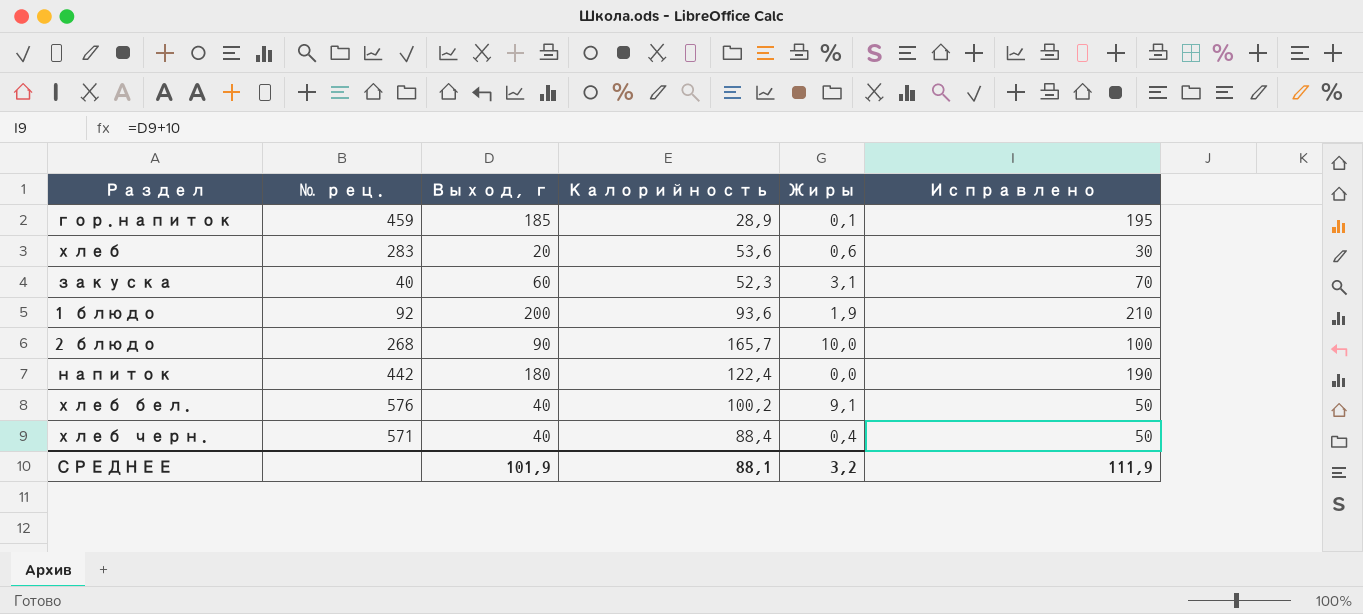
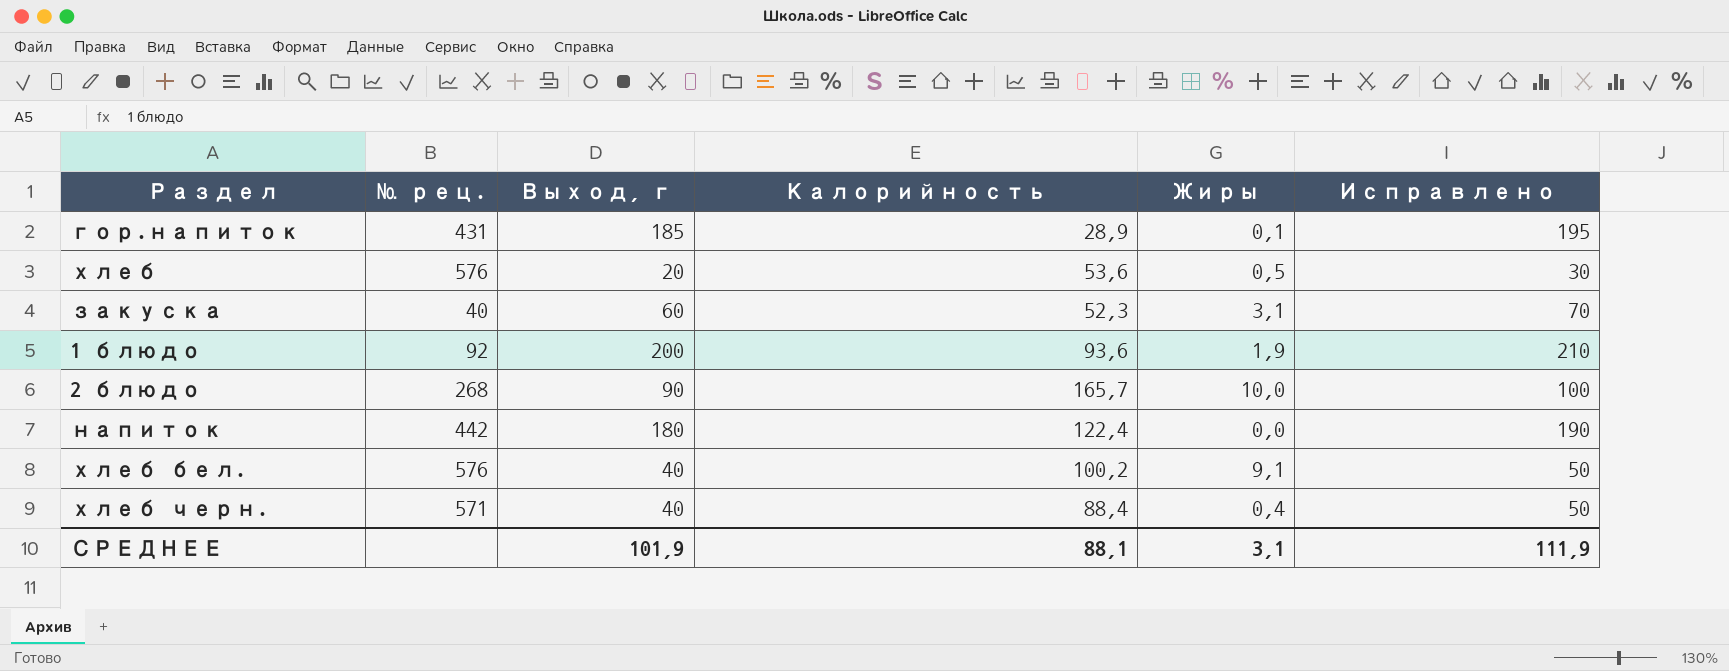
гор.напиток | № рец.: 459 -> 431
хлеб | № рец.: 283 -> 576
хлеб | Жиры: 0,6 -> 0,5
СРЕДНЕЕ | Жиры: 3,2 -> 3,1

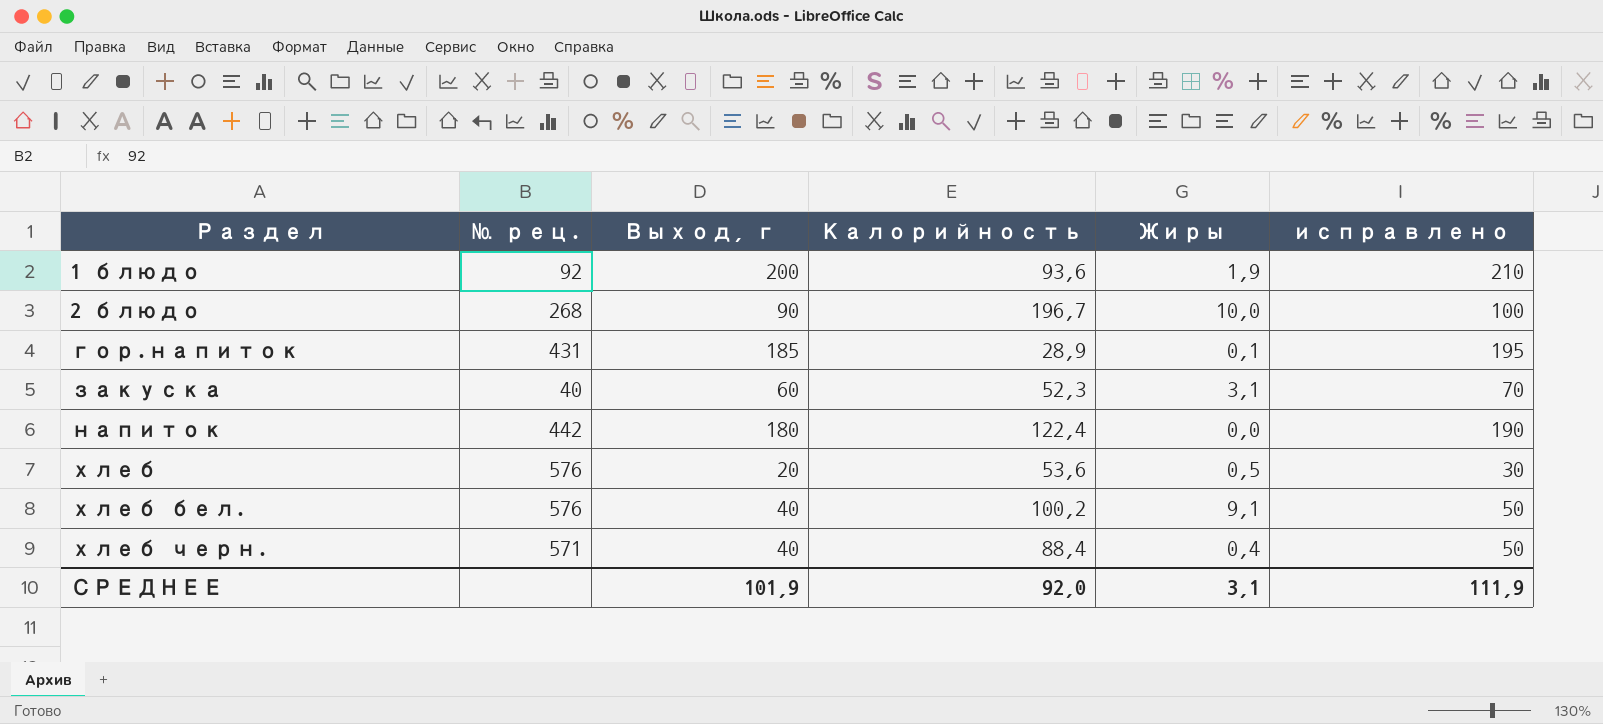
row order: none -> Раздел ascending
column name: Исправлено -> исправлено
2 блюдо | Калорийность: 165,7 -> 196,7
СРЕДНЕЕ | Калорийность: 88,1 -> 92,0

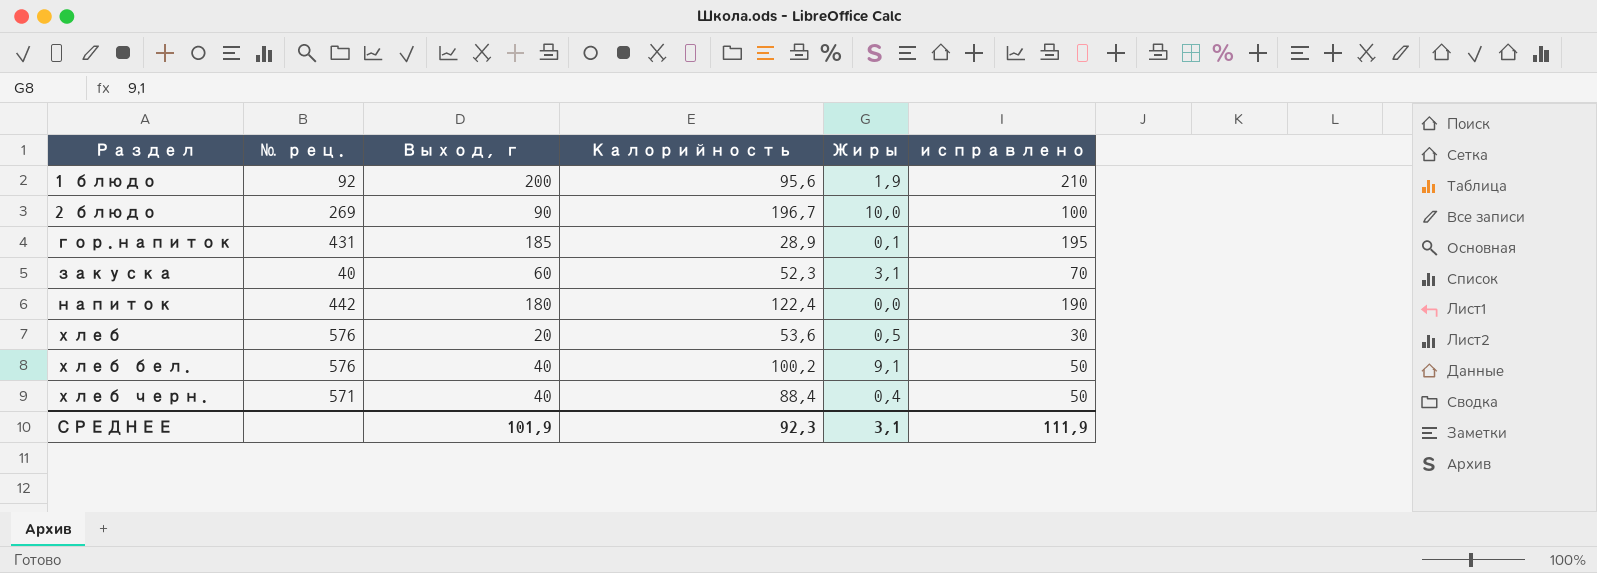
1 блюдо | Калорийность: 93,6 -> 95,6
2 блюдо | № рец.: 268 -> 269
СРЕДНЕЕ | Калорийность: 92,0 -> 92,3

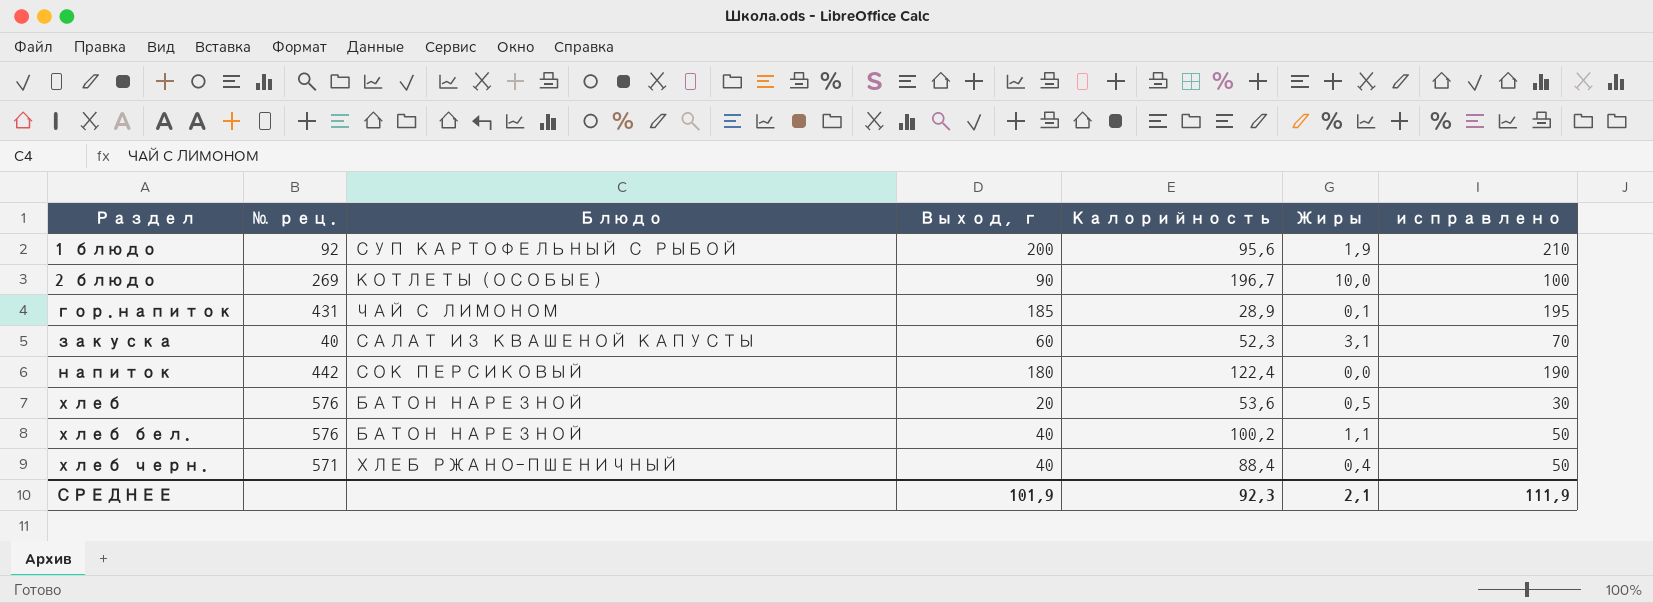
column Блюдо | position: none -> 3
хлеб бел. | Жиры: 9,1 -> 1,1
СРЕДНЕЕ | Жиры: 3,1 -> 2,1

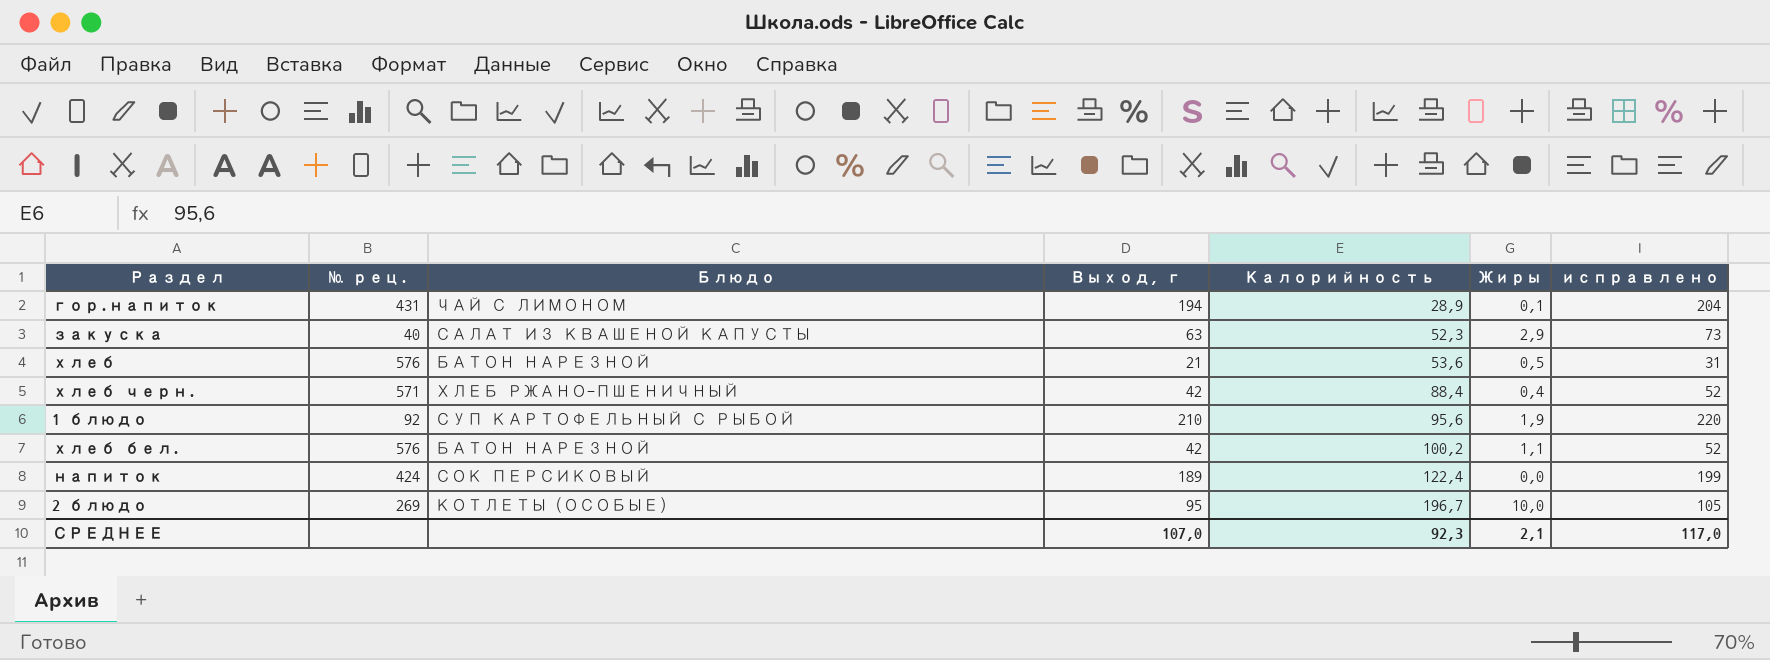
row order: Раздел ascending -> Калорийность ascending
гор.напиток | Выход, г: 185 -> 194
гор.напиток | исправлено: 195 -> 204
закуска | Выход, г: 60 -> 63
закуска | Жиры: 3,1 -> 2,9
закуска | исправлено: 70 -> 73
хлеб | Выход, г: 20 -> 21
хлеб | исправлено: 30 -> 31
хлеб черн. | Выход, г: 40 -> 42
хлеб черн. | исправлено: 50 -> 52
1 блюдо | Выход, г: 200 -> 210
1 блюдо | исправлено: 210 -> 220
хлеб бел. | Выход, г: 40 -> 42
хлеб бел. | исправлено: 50 -> 52
напиток | № рец.: 442 -> 424
напиток | Выход, г: 180 -> 189
напиток | исправлено: 190 -> 199
2 блюдо | Выход, г: 90 -> 95
2 блюдо | исправлено: 100 -> 105
СРЕДНЕЕ | Выход, г: 101,9 -> 107,0
СРЕДНЕЕ | исправлено: 111,9 -> 117,0

